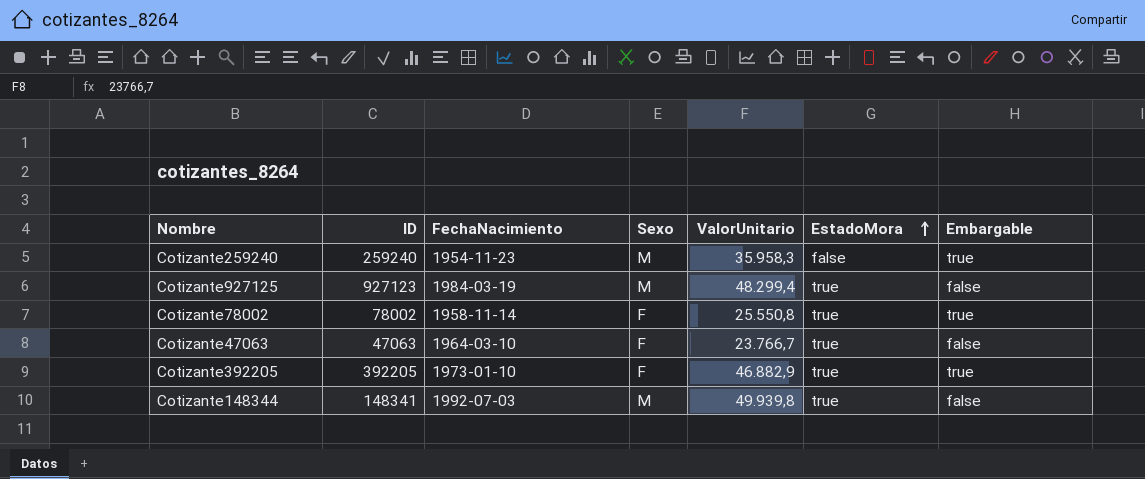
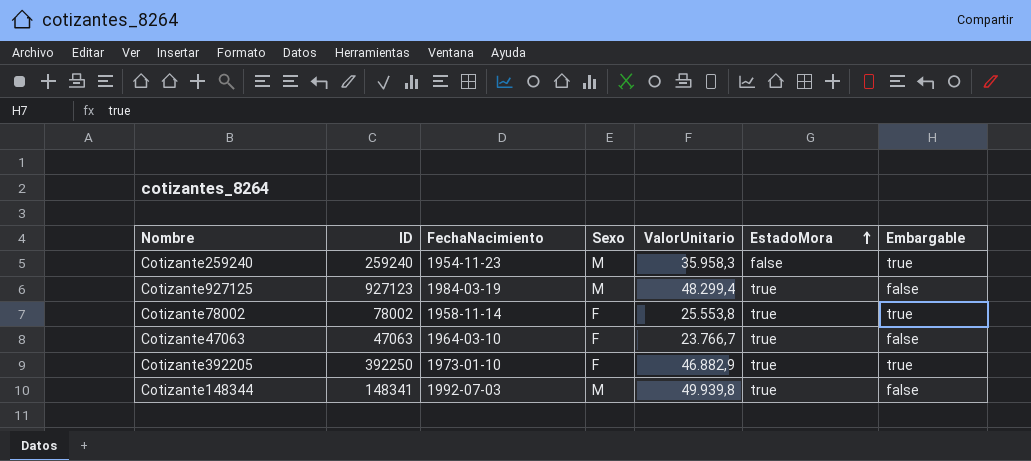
Cotizante78002 | ValorUnitario: 25.550,8 -> 25.553,8
Cotizante392205 | ID: 392205 -> 392250

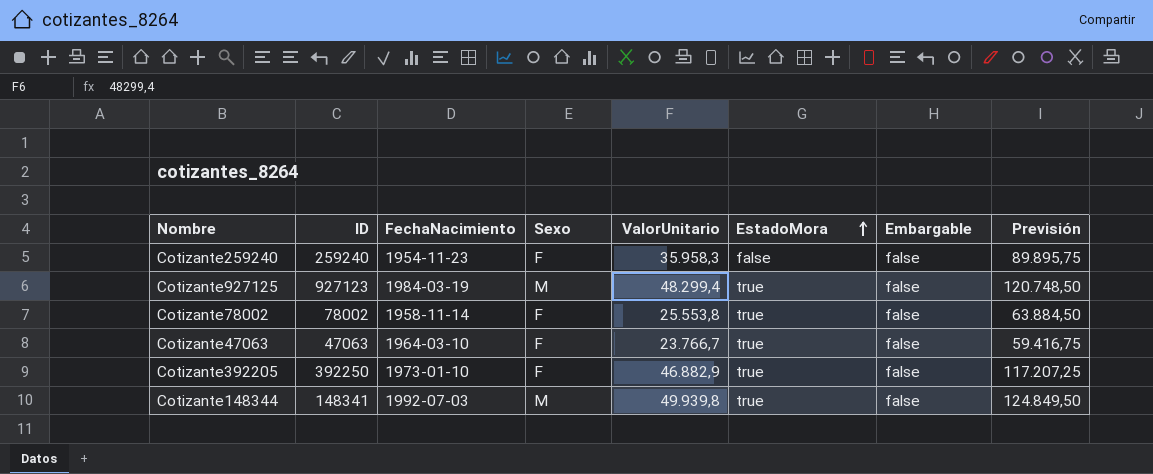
column Previsión | formula: none -> [ValorUnitario] * 2,5
Cotizante259240 | Sexo: M -> F
Cotizante259240 | Embargable: true -> false
Cotizante78002 | Embargable: true -> false
Cotizante392205 | Embargable: true -> false

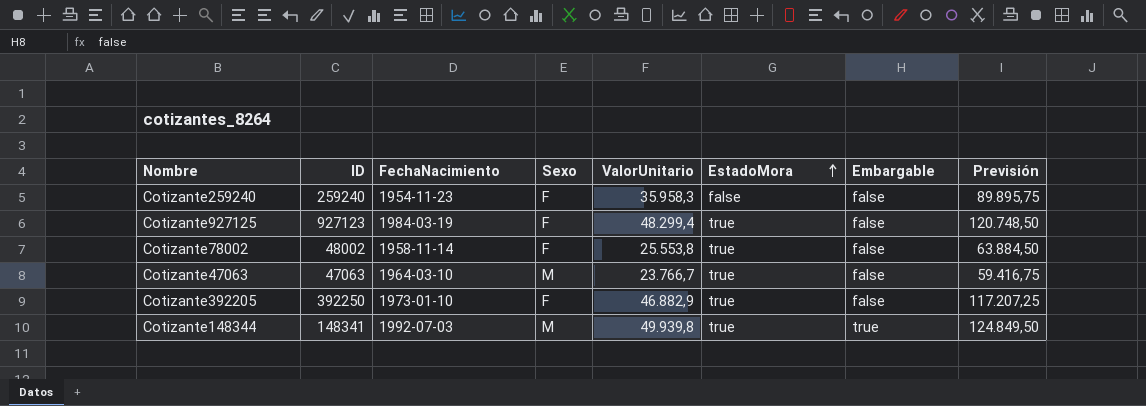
Cotizante927125 | Sexo: M -> F
Cotizante78002 | ID: 78002 -> 48002
Cotizante47063 | Sexo: F -> M
Cotizante148344 | Embargable: false -> true

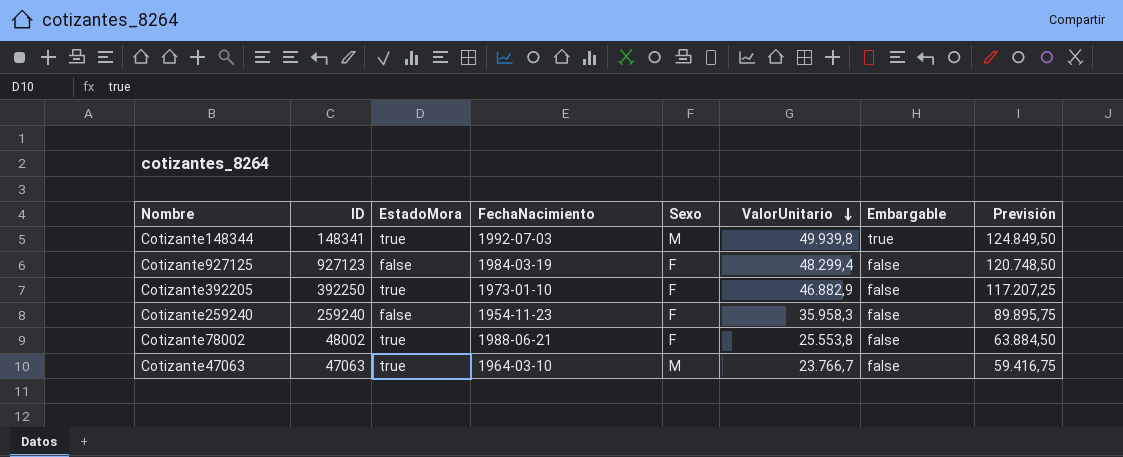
row order: EstadoMora ascending -> ValorUnitario descending
column EstadoMora | position: 6 -> 3
Cotizante927125 | EstadoMora: true -> false
Cotizante78002 | FechaNacimiento: 1958-11-14 -> 1988-06-21

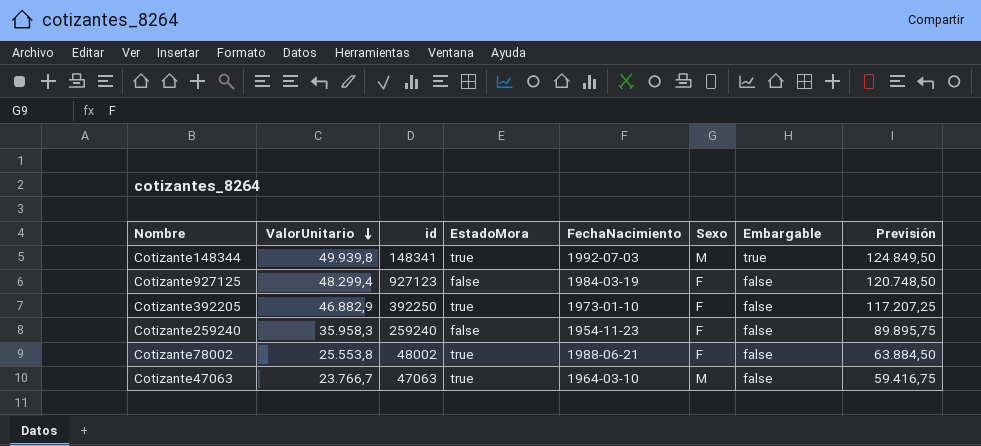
column ValorUnitario | position: 6 -> 2
column name: ID -> id

